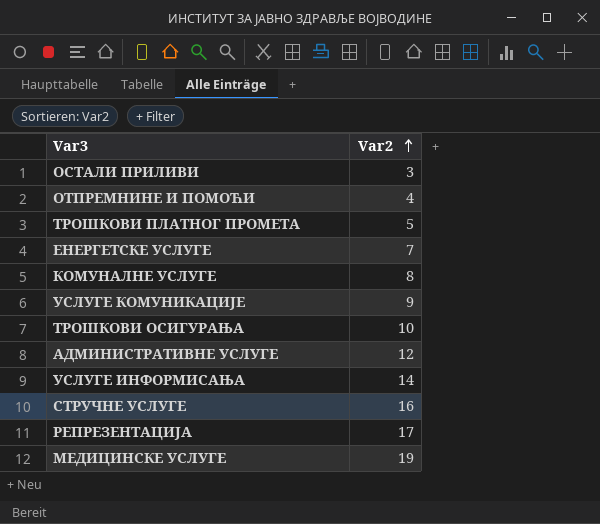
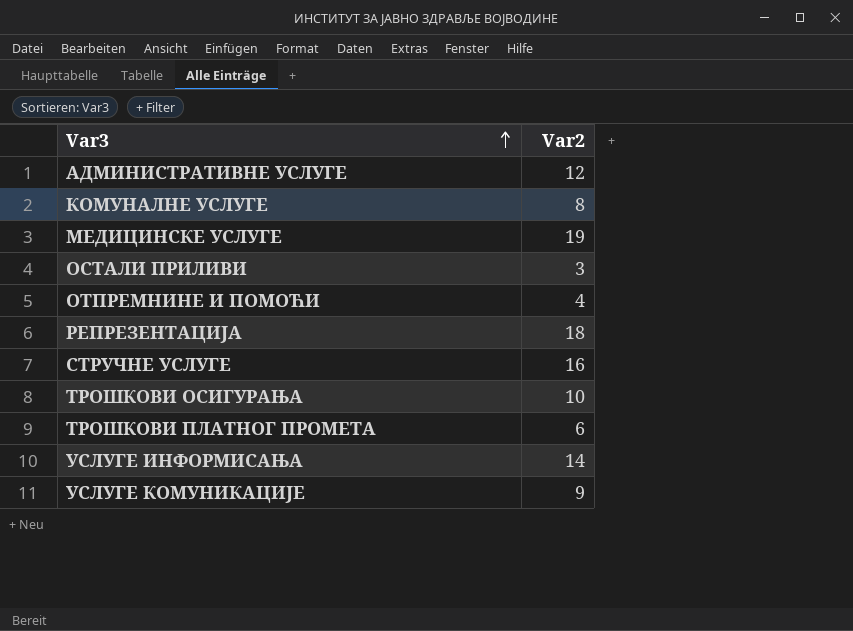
row order: Var2 ascending -> Var3 ascending
row ЕНЕРГЕТСКЕ УСЛУГЕ: 7 -> none
РЕПРЕЗЕНТАЦИЈА | Var2: 17 -> 18
ТРОШКОВИ ПЛАТНОГ ПРОМЕТА | Var2: 5 -> 6

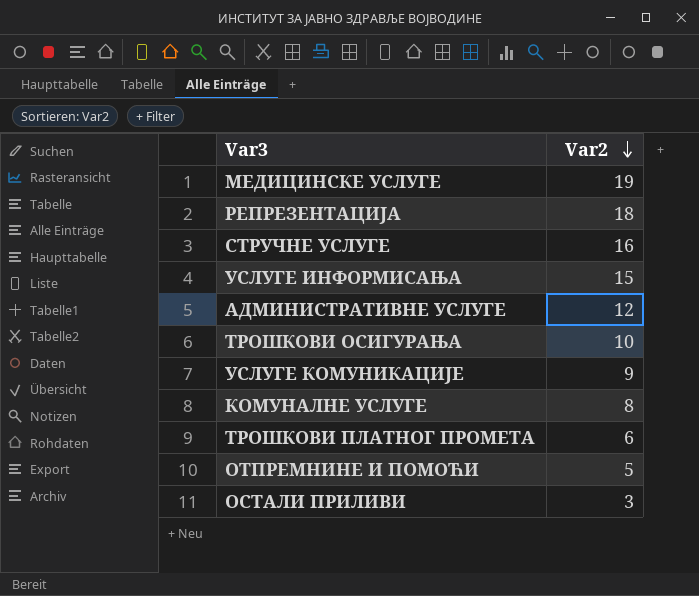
row order: Var3 ascending -> Var2 descending
УСЛУГЕ ИНФОРМИСАЊА | Var2: 14 -> 15
ОТПРЕМНИНЕ И ПОМОЋИ | Var2: 4 -> 5

